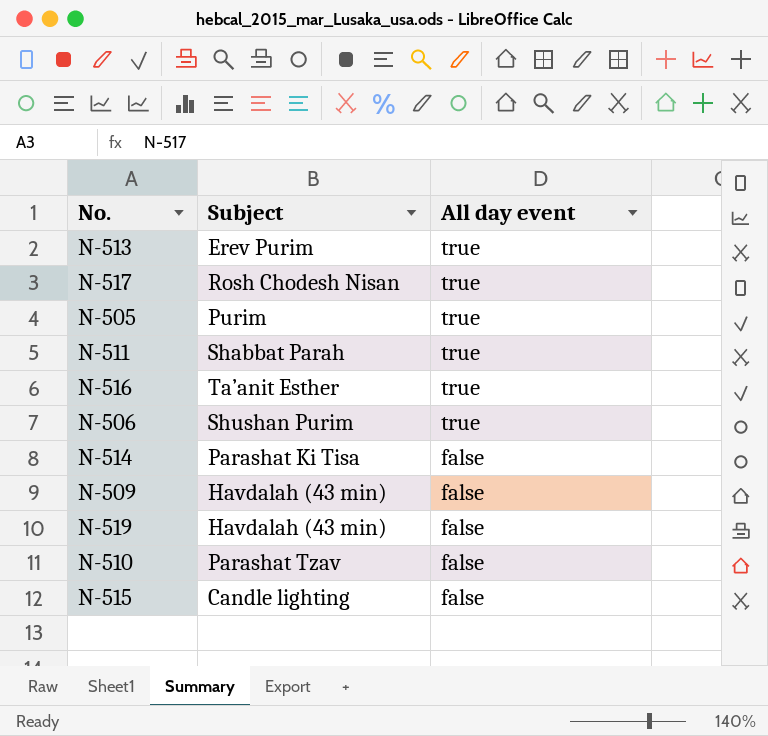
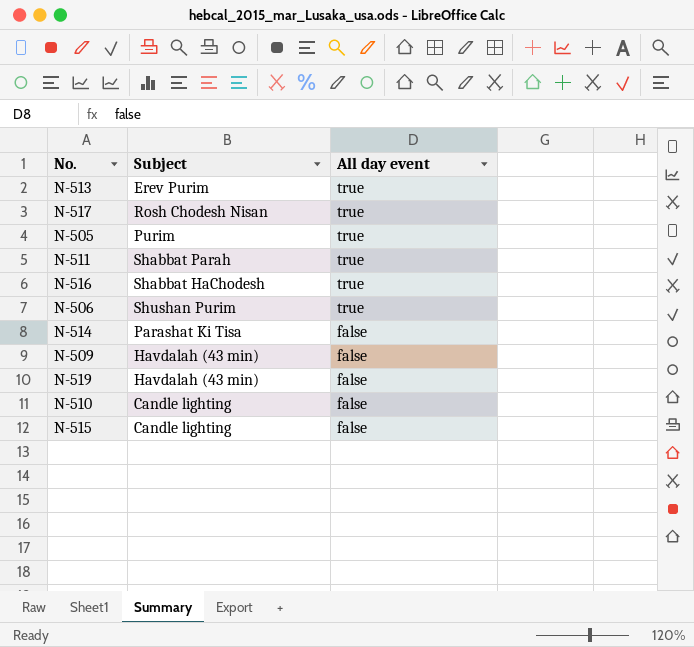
N-516 | Subject: Ta’anit Esther -> Shabbat HaChodesh
N-510 | Subject: Parashat Tzav -> Candle lighting

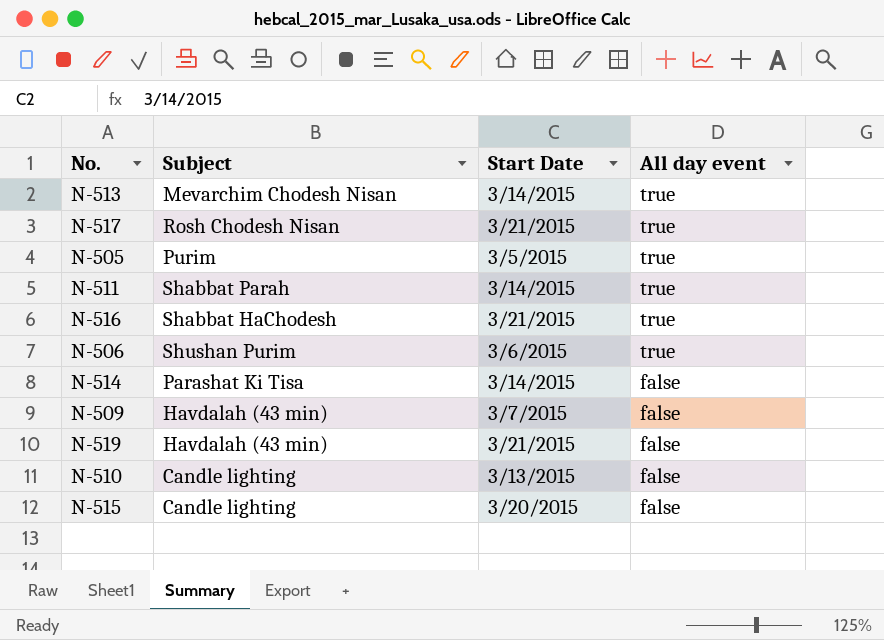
column Start Date | position: none -> 3
N-513 | Subject: Erev Purim -> Mevarchim Chodesh Nisan

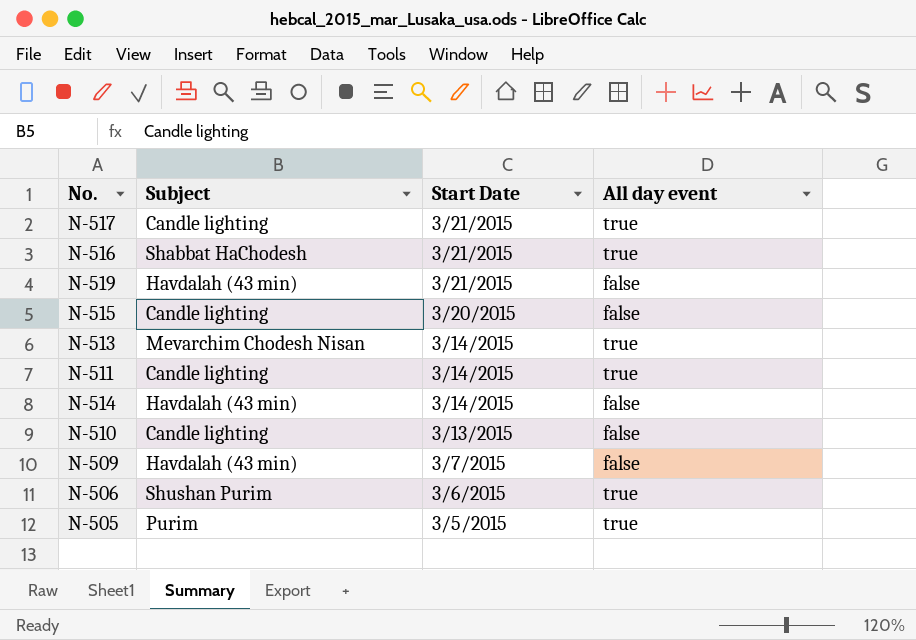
row order: All day event descending -> Start Date descending
N-517 | Subject: Rosh Chodesh Nisan -> Candle lighting
N-511 | Subject: Shabbat Parah -> Candle lighting
N-514 | Subject: Parashat Ki Tisa -> Havdalah (43 min)

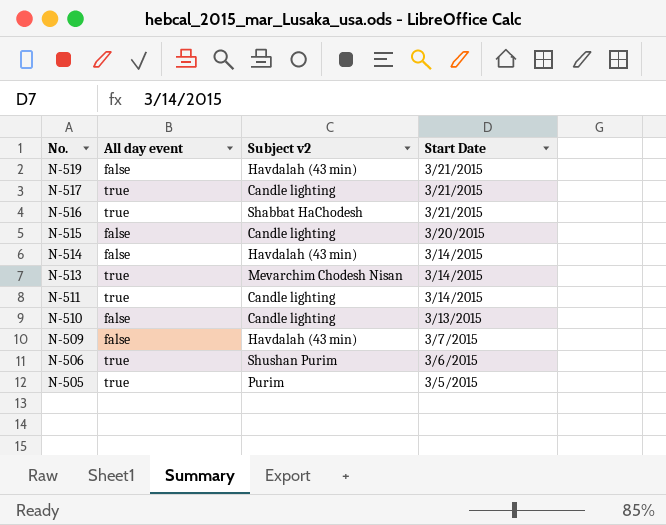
row order: Start Date descending -> No. descending
column All day event | position: 4 -> 2
column name: Subject -> Subject v2

